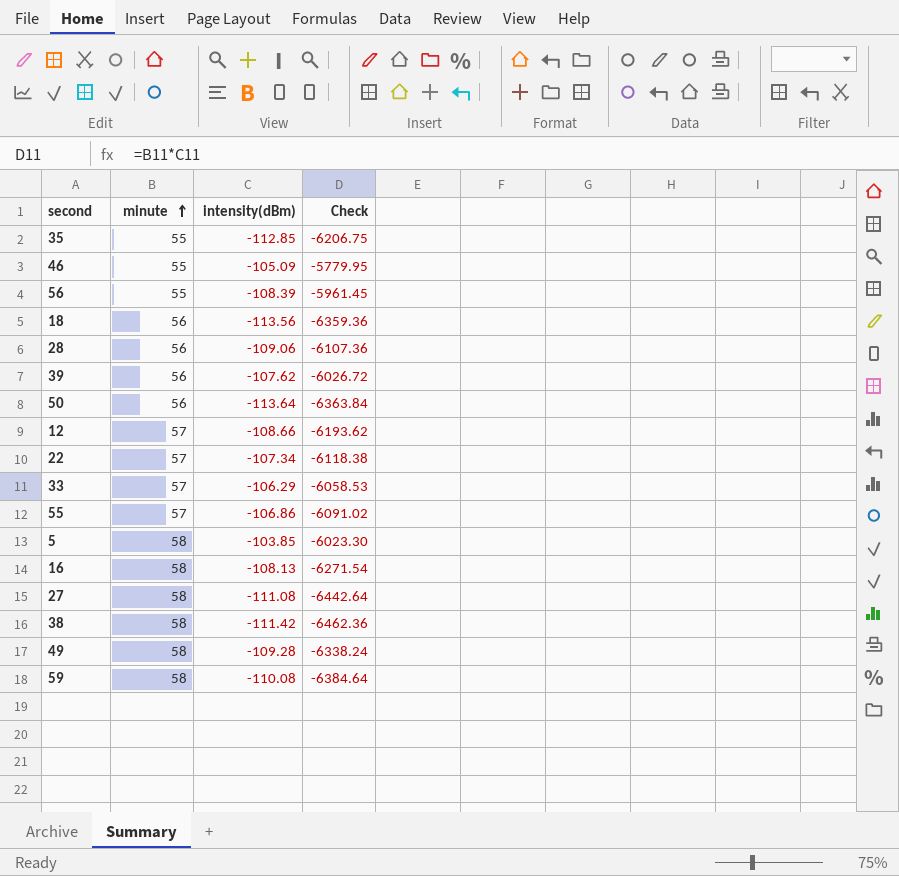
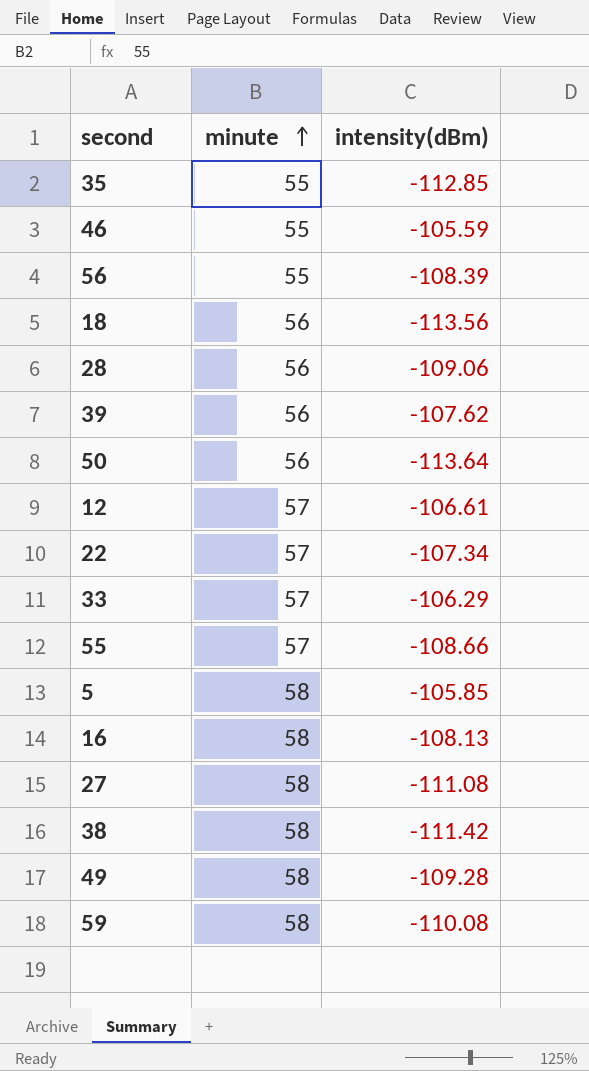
column Check | formula: [minute] * [intensity(dBm)] -> none
46 | intensity(dBm): -105.09 -> -105.59
12 | intensity(dBm): -108.66 -> -106.61
55 | intensity(dBm): -106.86 -> -108.66
5 | intensity(dBm): -103.85 -> -105.85

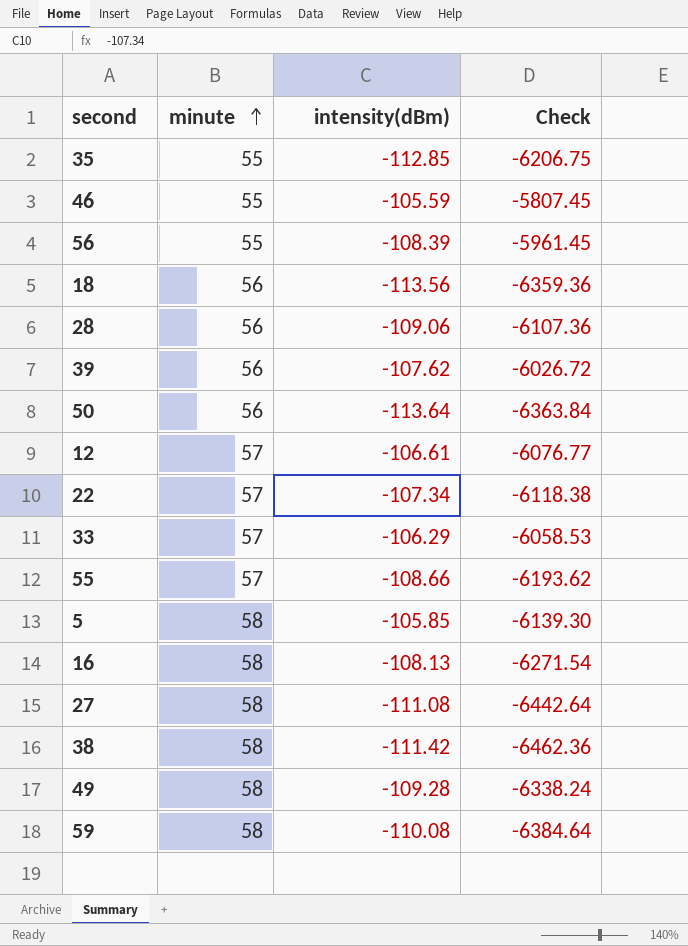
column Check | formula: none -> [minute] * [intensity(dBm)]

